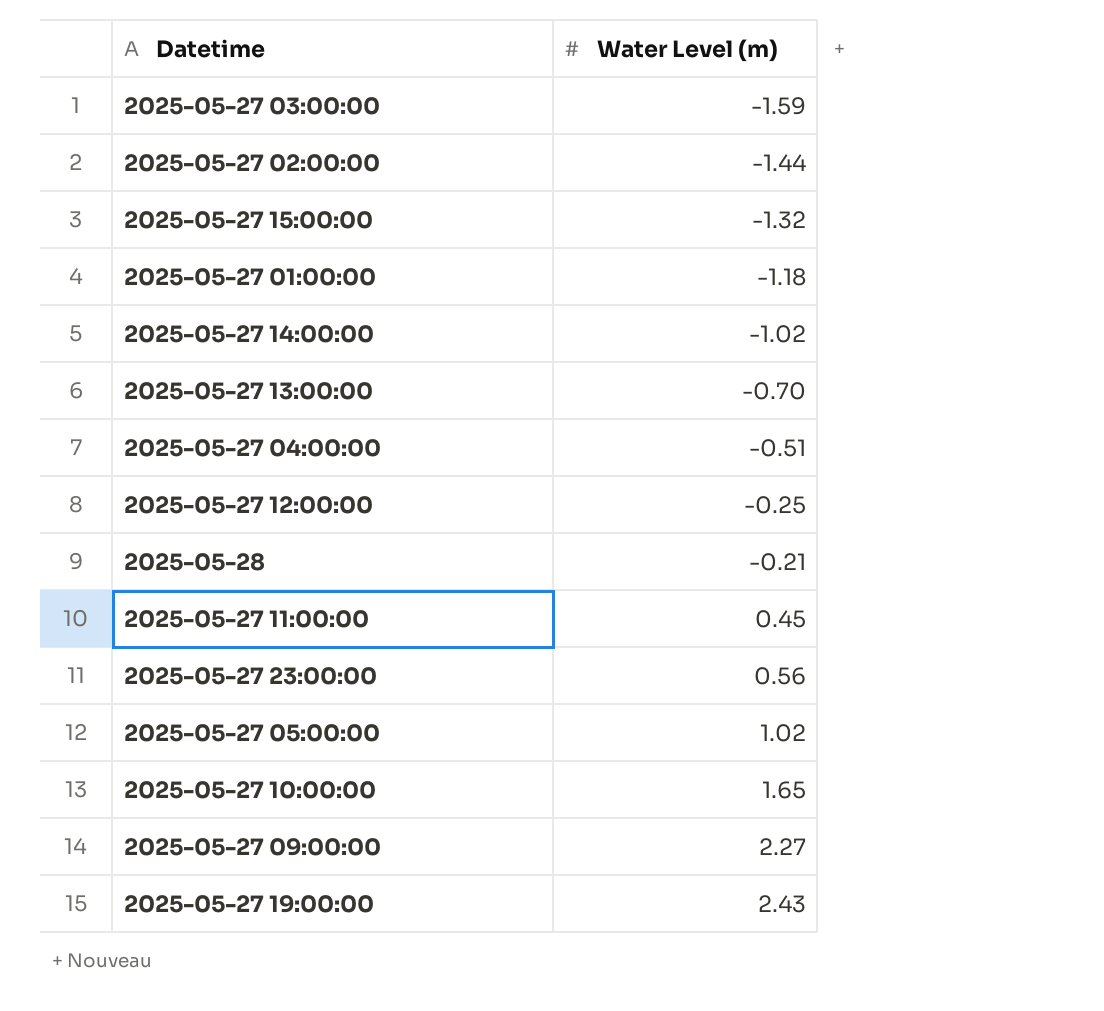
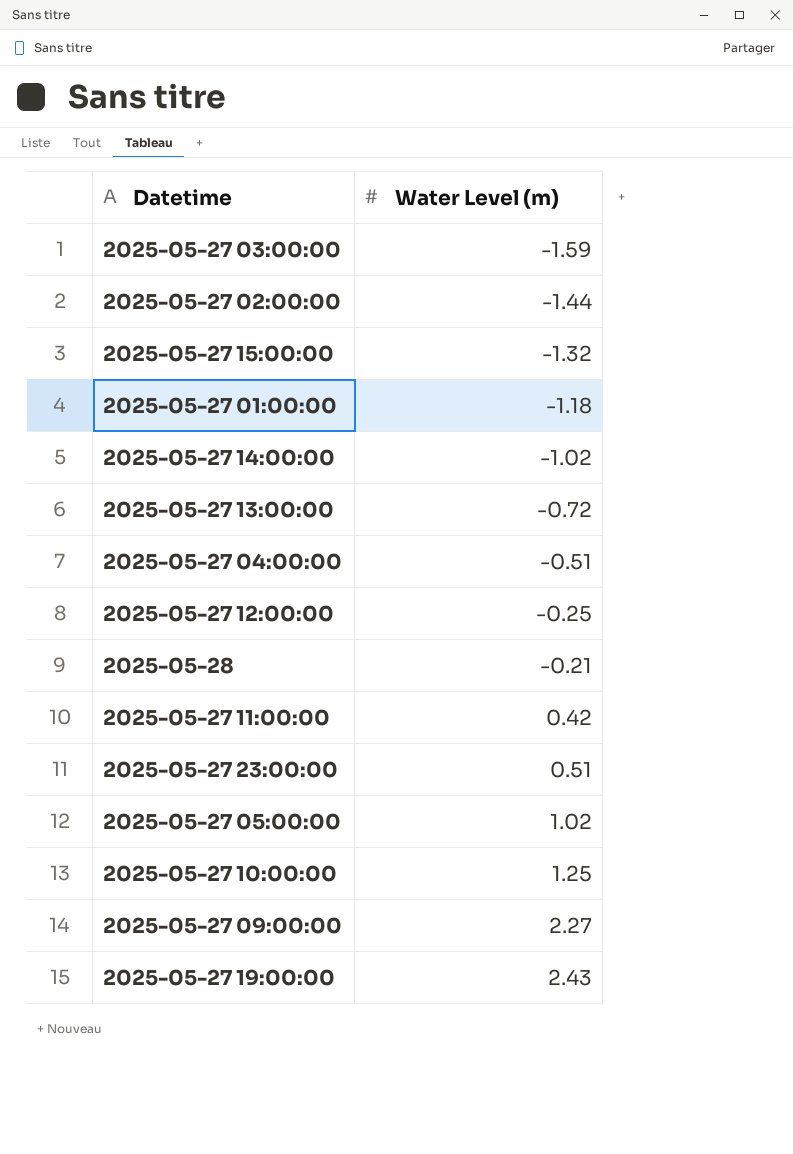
2025-05-27 13:00:00 | Water Level (m): -0.70 -> -0.72
2025-05-27 11:00:00 | Water Level (m): 0.45 -> 0.42
2025-05-27 23:00:00 | Water Level (m): 0.56 -> 0.51
2025-05-27 10:00:00 | Water Level (m): 1.65 -> 1.25

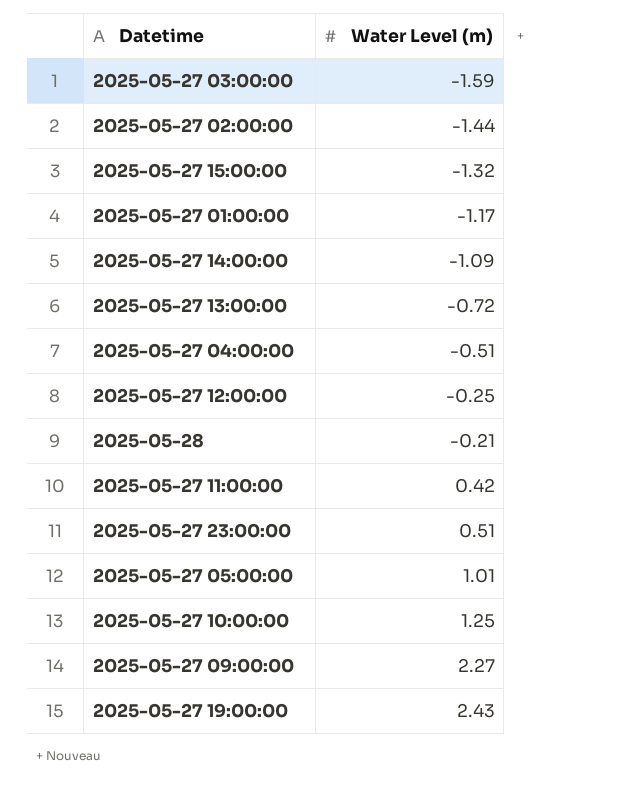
2025-05-27 01:00:00 | Water Level (m): -1.18 -> -1.17
2025-05-27 14:00:00 | Water Level (m): -1.02 -> -1.09
2025-05-27 05:00:00 | Water Level (m): 1.02 -> 1.01

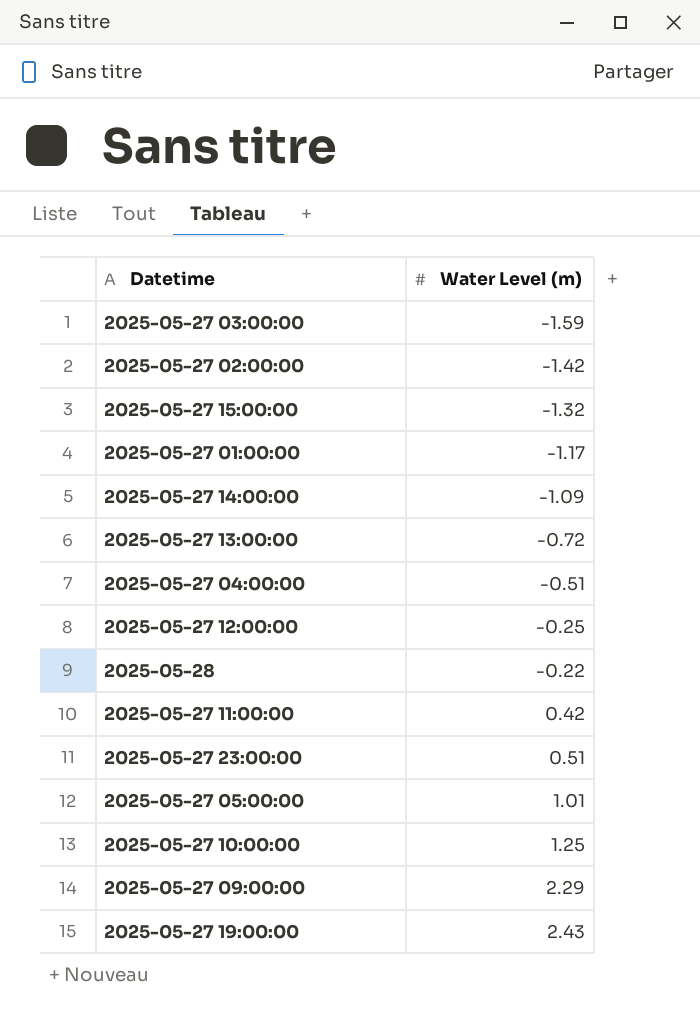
2025-05-27 02:00:00 | Water Level (m): -1.44 -> -1.42
2025-05-28 | Water Level (m): -0.21 -> -0.22
2025-05-27 09:00:00 | Water Level (m): 2.27 -> 2.29

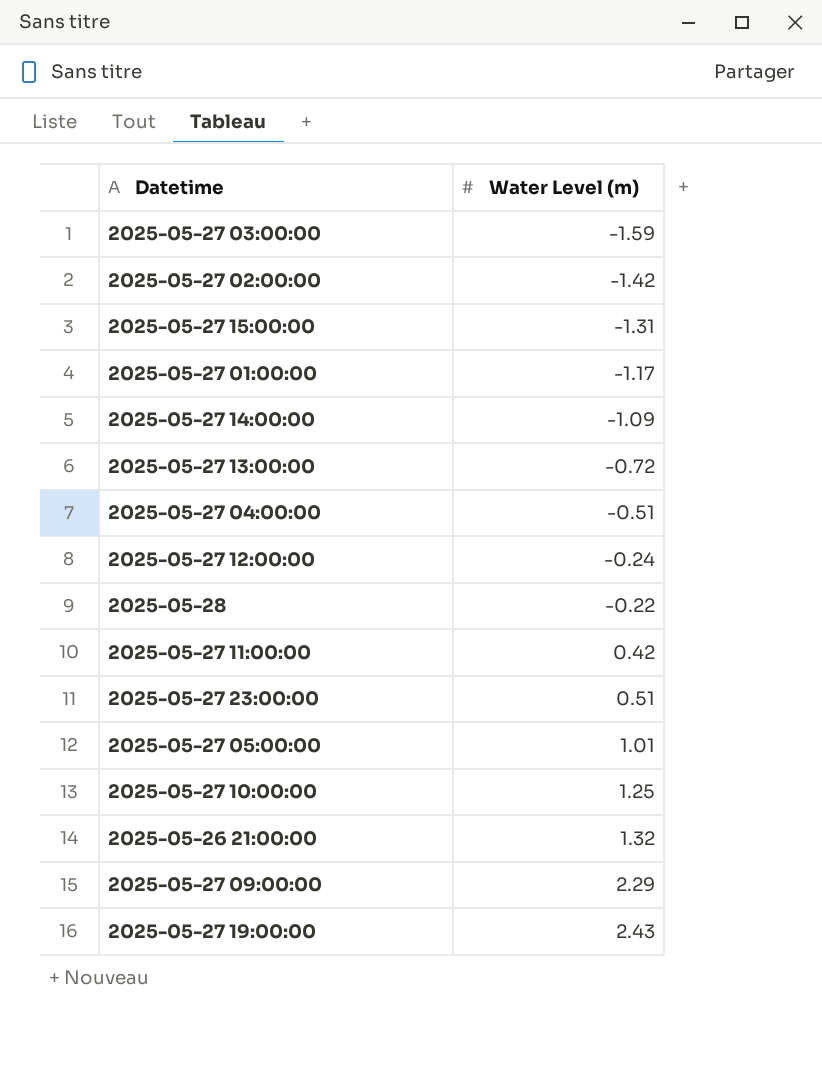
2025-05-27 15:00:00 | Water Level (m): -1.32 -> -1.31
2025-05-27 12:00:00 | Water Level (m): -0.25 -> -0.24
row 2025-05-26 21:00:00: none -> 1.32

